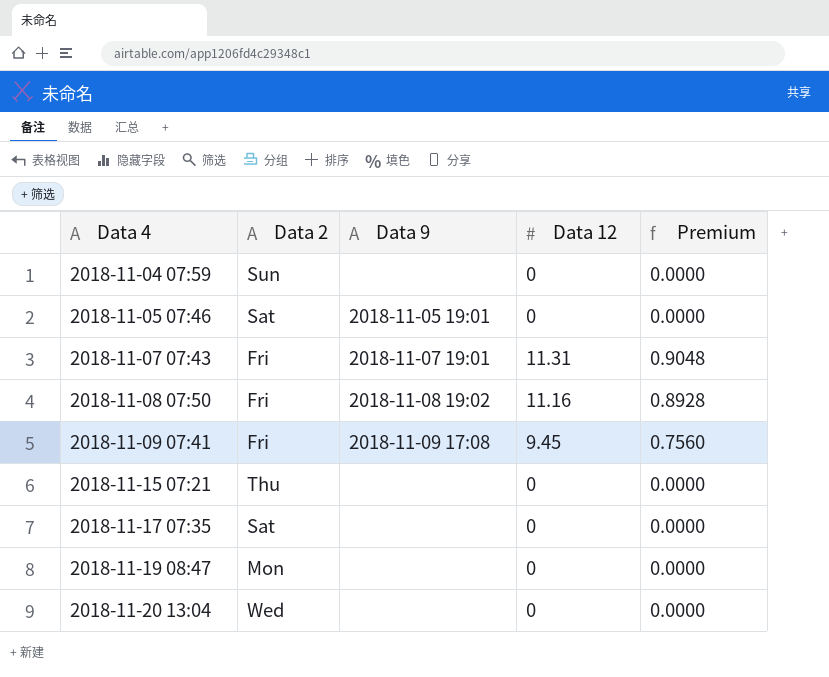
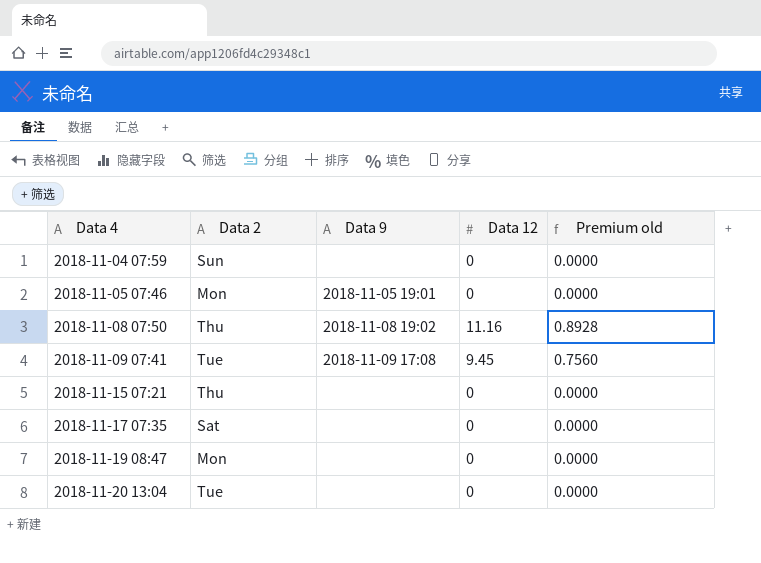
column name: Premium -> Premium old
row 2018-11-07 07:43: Fri | 2018-11-07 19:01 | 11.31 | 0.9048 -> none
2018-11-05 07:46 | Data 2: Sat -> Mon
2018-11-08 07:50 | Data 2: Fri -> Thu
2018-11-09 07:41 | Data 2: Fri -> Tue
2018-11-20 13:04 | Data 2: Wed -> Tue

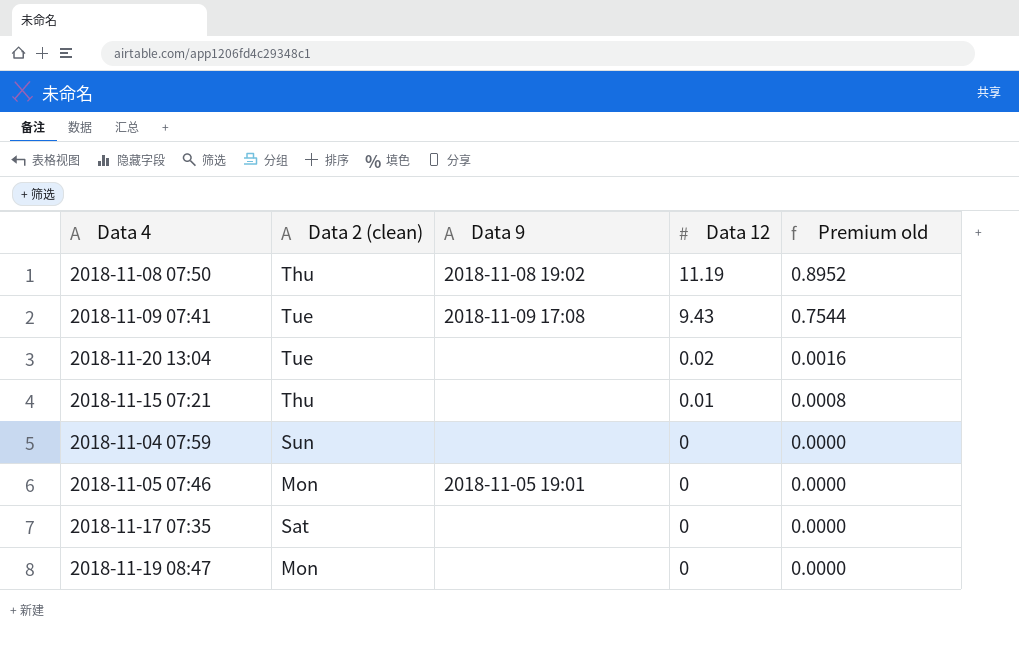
row order: Data 4 ascending -> Data 12 descending
column name: Data 2 -> Data 2 (clean)
2018-11-08 07:50 | Data 12: 11.16 -> 11.19
2018-11-08 07:50 | Premium old: 0.8928 -> 0.8952
2018-11-09 07:41 | Data 12: 9.45 -> 9.43
2018-11-09 07:41 | Premium old: 0.7560 -> 0.7544
2018-11-20 13:04 | Data 12: 0 -> 0.02
2018-11-20 13:04 | Premium old: 0.0000 -> 0.0016
2018-11-15 07:21 | Data 12: 0 -> 0.01
2018-11-15 07:21 | Premium old: 0.0000 -> 0.0008

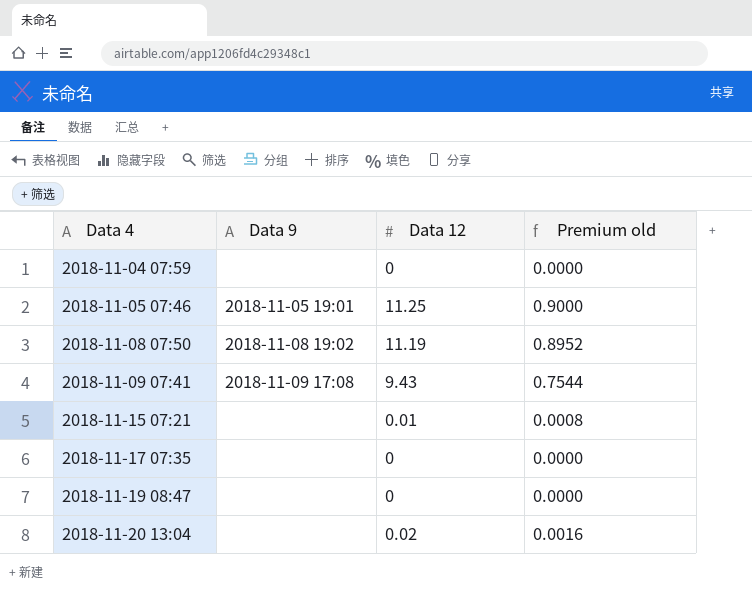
row order: Data 12 descending -> Data 4 ascending
column Data 2 (clean) | position: 2 -> none
2018-11-05 07:46 | Data 12: 0 -> 11.25
2018-11-05 07:46 | Premium old: 0.0000 -> 0.9000

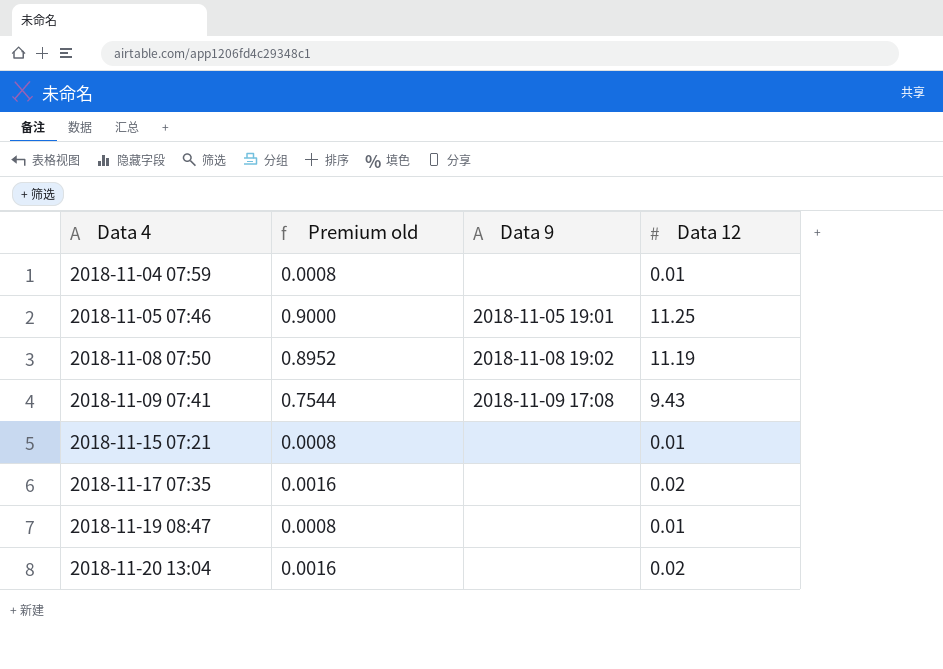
column Premium old | position: 4 -> 2
2018-11-04 07:59 | Premium old: 0.0000 -> 0.0008
2018-11-04 07:59 | Data 12: 0 -> 0.01
2018-11-17 07:35 | Premium old: 0.0000 -> 0.0016
2018-11-17 07:35 | Data 12: 0 -> 0.02
2018-11-19 08:47 | Premium old: 0.0000 -> 0.0008
2018-11-19 08:47 | Data 12: 0 -> 0.01

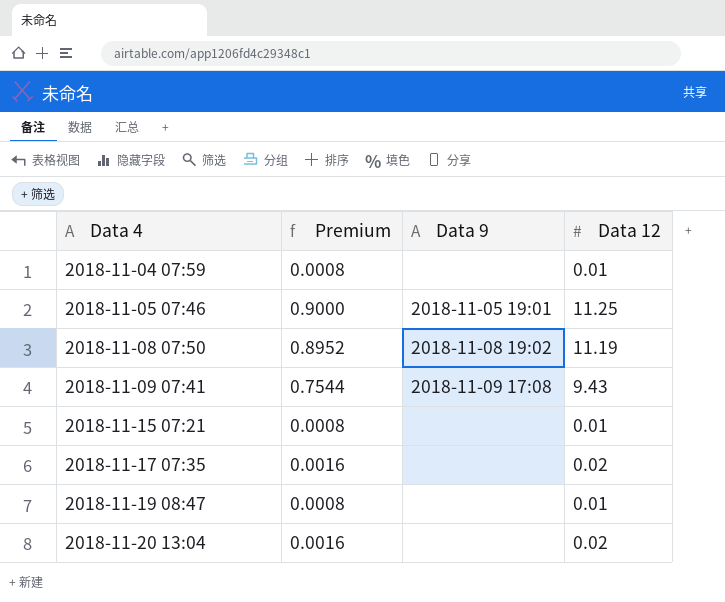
column name: Premium old -> Premium

